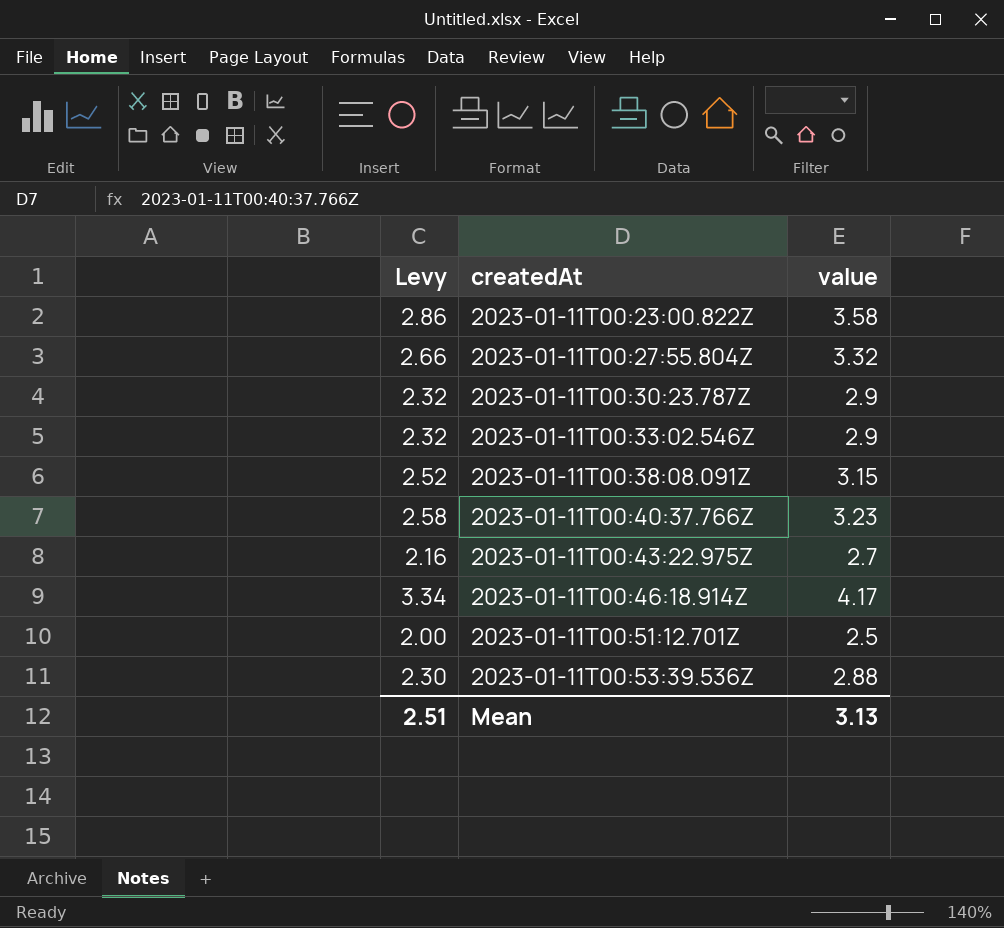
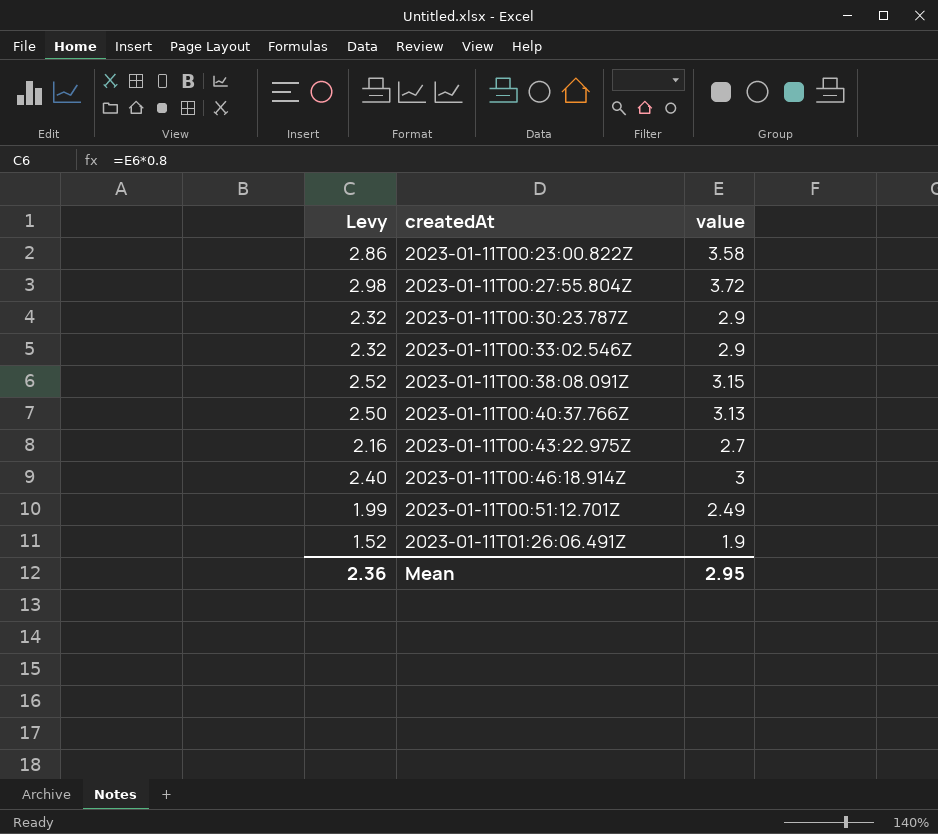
row 2023-01-11T00:53:39.536Z: 2.30 | 2.88 -> none
2023-01-11T00:27:55.804Z | Levy: 2.66 -> 2.98
2023-01-11T00:27:55.804Z | value: 3.32 -> 3.72
2023-01-11T00:40:37.766Z | Levy: 2.58 -> 2.50
2023-01-11T00:40:37.766Z | value: 3.23 -> 3.13
2023-01-11T00:46:18.914Z | Levy: 3.34 -> 2.40
2023-01-11T00:46:18.914Z | value: 4.17 -> 3
2023-01-11T00:51:12.701Z | Levy: 2.00 -> 1.99
2023-01-11T00:51:12.701Z | value: 2.5 -> 2.49
row 2023-01-11T01:26:06.491Z: none -> 1.52 | 1.9
Mean | Levy: 2.51 -> 2.36
Mean | value: 3.13 -> 2.95

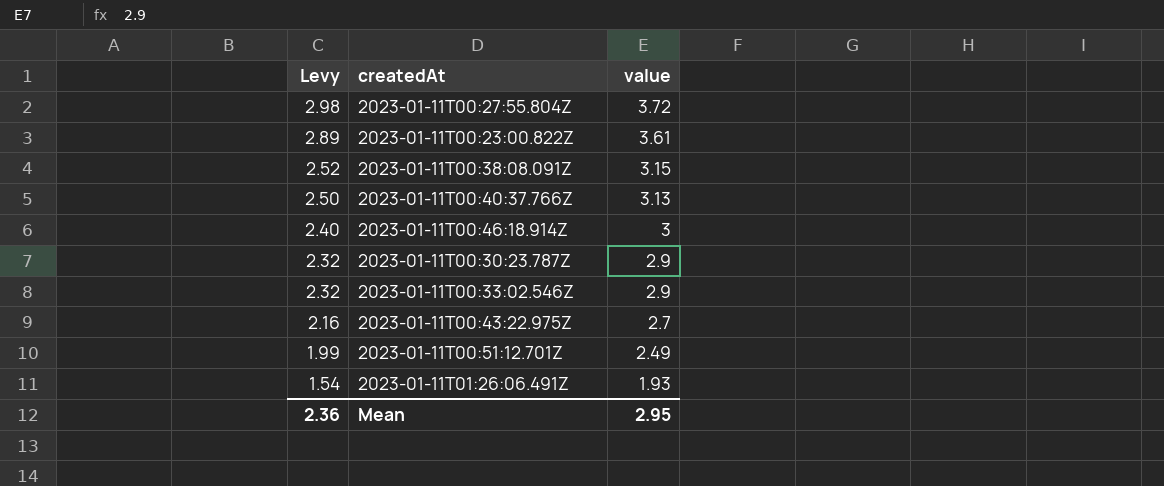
row order: createdAt ascending -> Levy descending
2023-01-11T00:23:00.822Z | Levy: 2.86 -> 2.89
2023-01-11T00:23:00.822Z | value: 3.58 -> 3.61
2023-01-11T01:26:06.491Z | Levy: 1.52 -> 1.54
2023-01-11T01:26:06.491Z | value: 1.9 -> 1.93

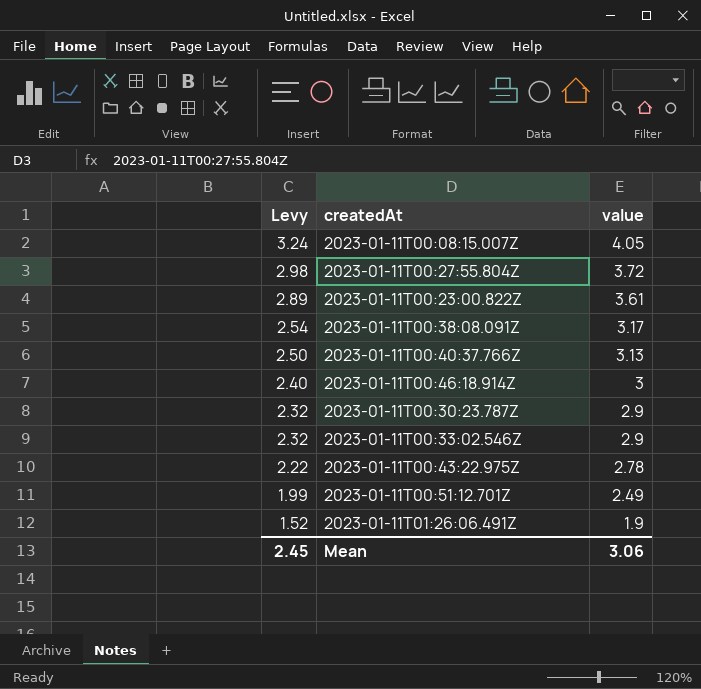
row 2023-01-11T00:08:15.007Z: none -> 3.24 | 4.05
2023-01-11T00:38:08.091Z | Levy: 2.52 -> 2.54
2023-01-11T00:38:08.091Z | value: 3.15 -> 3.17
2023-01-11T00:43:22.975Z | Levy: 2.16 -> 2.22
2023-01-11T00:43:22.975Z | value: 2.7 -> 2.78
2023-01-11T01:26:06.491Z | Levy: 1.54 -> 1.52
2023-01-11T01:26:06.491Z | value: 1.93 -> 1.9
Mean | Levy: 2.36 -> 2.45
Mean | value: 2.95 -> 3.06

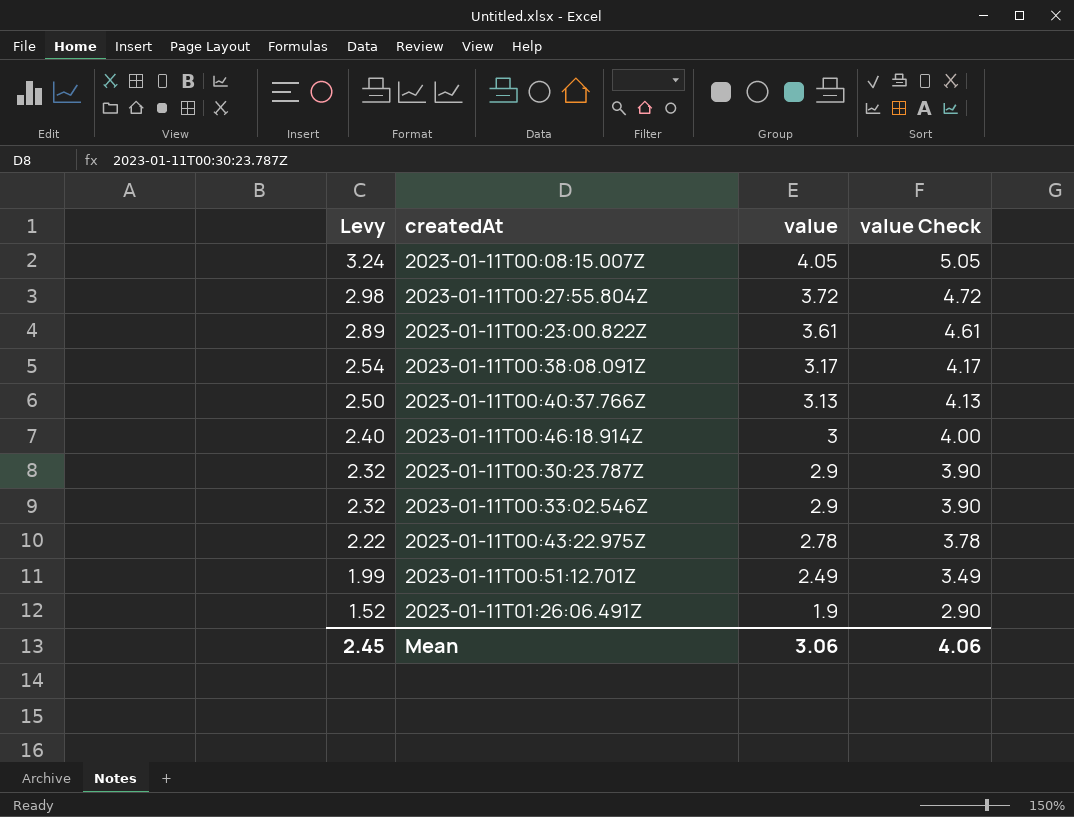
column value Check | formula: none -> [value] + 1

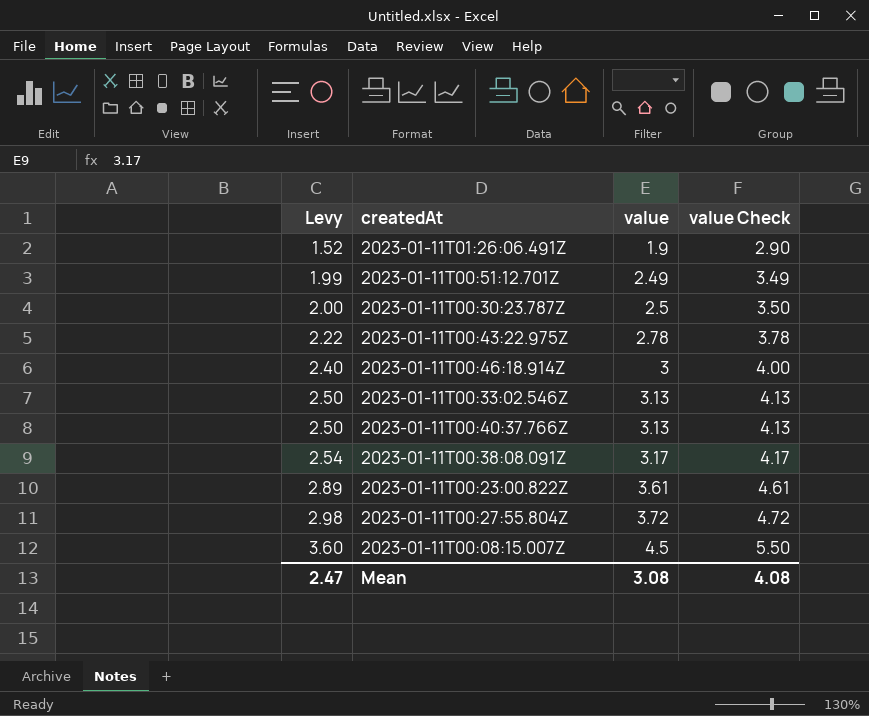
row order: Levy descending -> Levy ascending
2023-01-11T00:30:23.787Z | Levy: 2.32 -> 2.00
2023-01-11T00:30:23.787Z | value: 2.9 -> 2.5
2023-01-11T00:30:23.787Z | value Check: 3.90 -> 3.50
2023-01-11T00:33:02.546Z | Levy: 2.32 -> 2.50
2023-01-11T00:33:02.546Z | value: 2.9 -> 3.13
2023-01-11T00:33:02.546Z | value Check: 3.90 -> 4.13
2023-01-11T00:08:15.007Z | Levy: 3.24 -> 3.60
2023-01-11T00:08:15.007Z | value: 4.05 -> 4.5
2023-01-11T00:08:15.007Z | value Check: 5.05 -> 5.50
Mean | Levy: 2.45 -> 2.47
Mean | value: 3.06 -> 3.08
Mean | value Check: 4.06 -> 4.08

